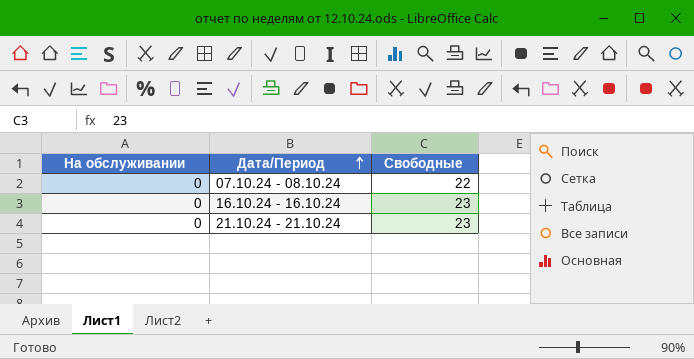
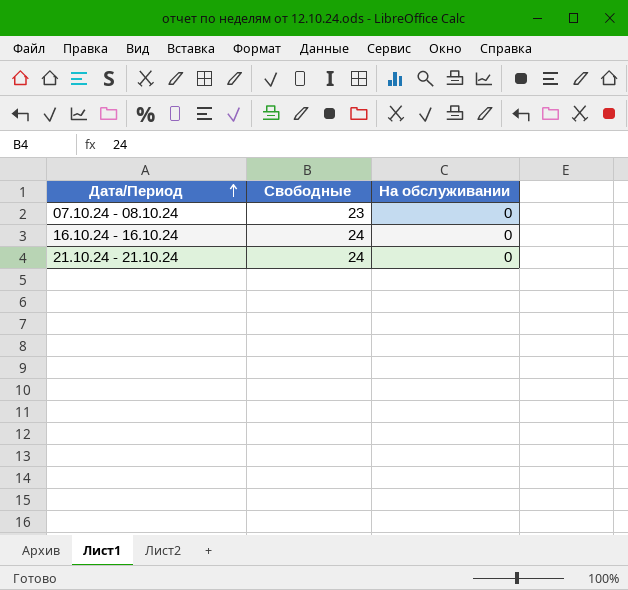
column На обслуживании | position: 1 -> 3
07.10.24 - 08.10.24 | Свободные: 22 -> 23
16.10.24 - 16.10.24 | Свободные: 23 -> 24
21.10.24 - 21.10.24 | Свободные: 23 -> 24

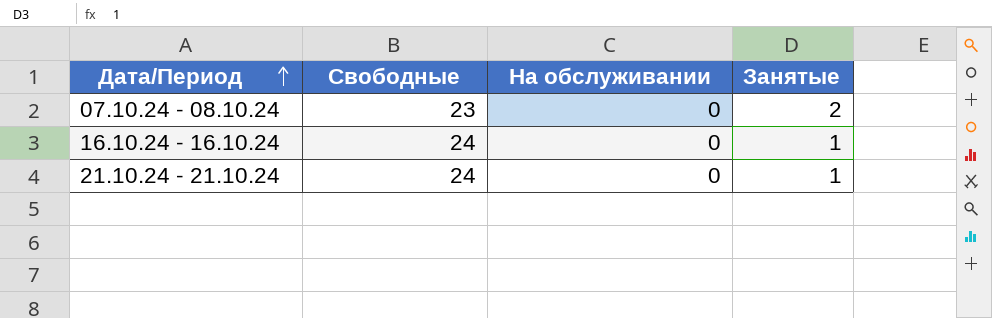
column Занятые | position: none -> 4

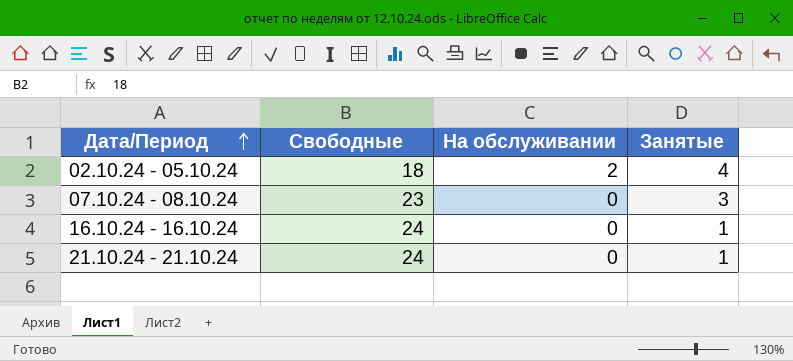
row 02.10.24 - 05.10.24: none -> 18 | 2 | 4
07.10.24 - 08.10.24 | Занятые: 2 -> 3

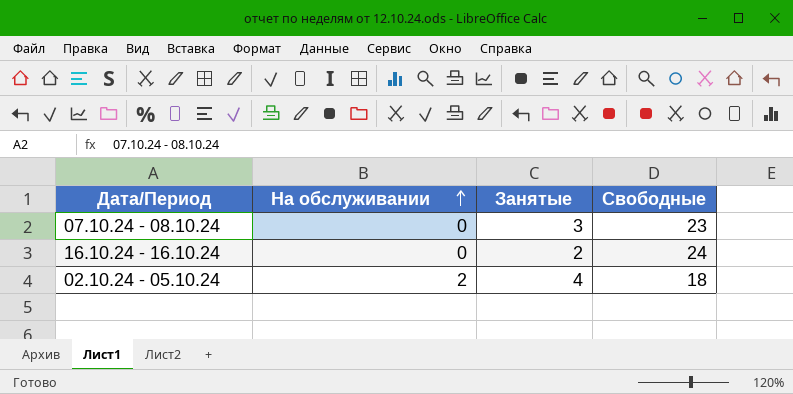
row order: Дата/Период ascending -> На обслуживании ascending
column Свободные | position: 2 -> 4
row 21.10.24 - 21.10.24: 24 | 0 | 1 -> none
16.10.24 - 16.10.24 | Занятые: 1 -> 2

